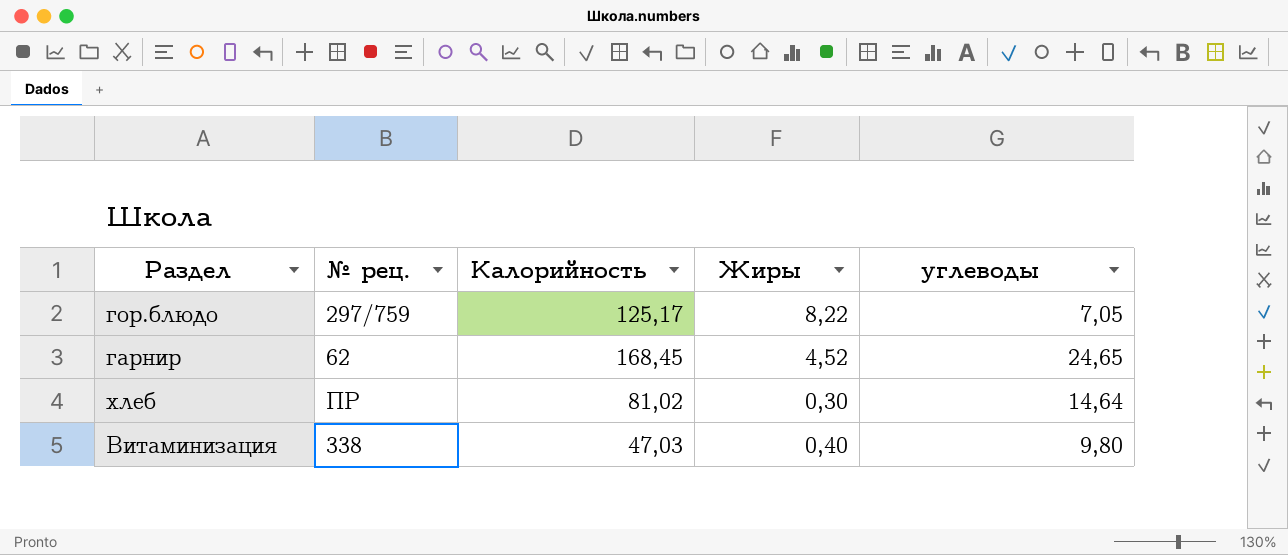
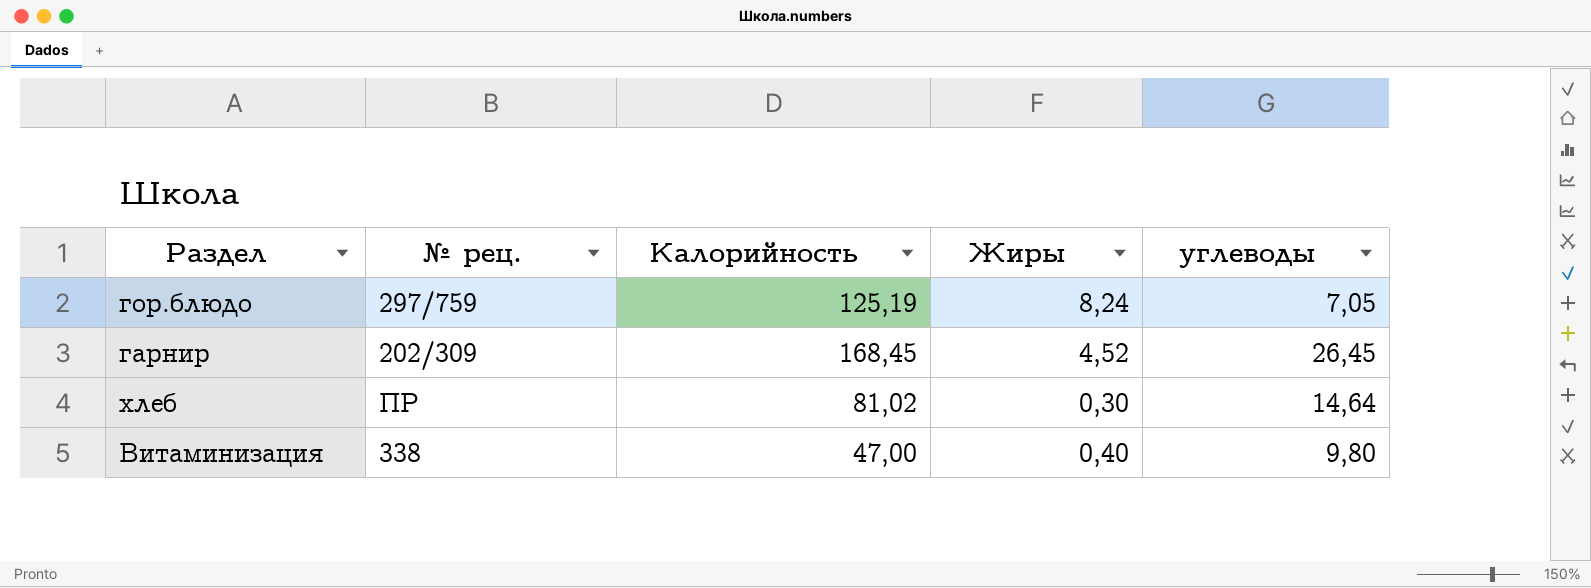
гор.блюдо | Калорийность: 125,17 -> 125,19
гор.блюдо | Жиры: 8,22 -> 8,24
гарнир | № рец.: 62 -> 202/309
гарнир | углеводы: 24,65 -> 26,45
Витаминизация | Калорийность: 47,03 -> 47,00

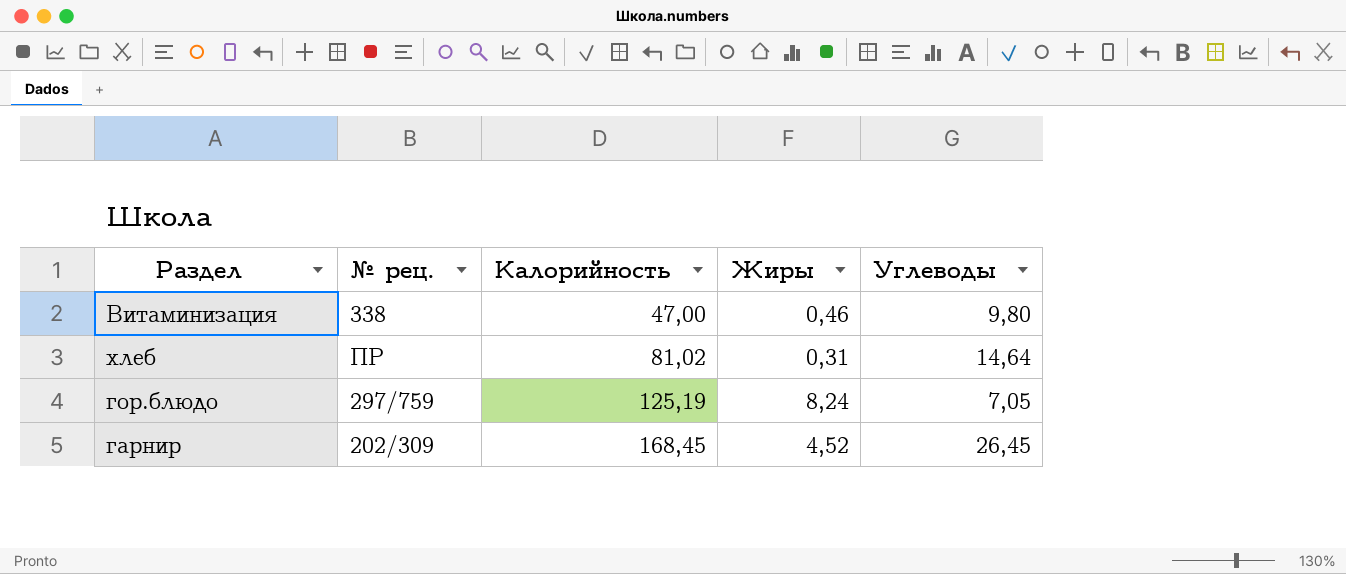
row order: none -> Калорийность ascending
column name: углеводы -> Углеводы
Витаминизация | Жиры: 0,40 -> 0,46
хлеб | Жиры: 0,30 -> 0,31

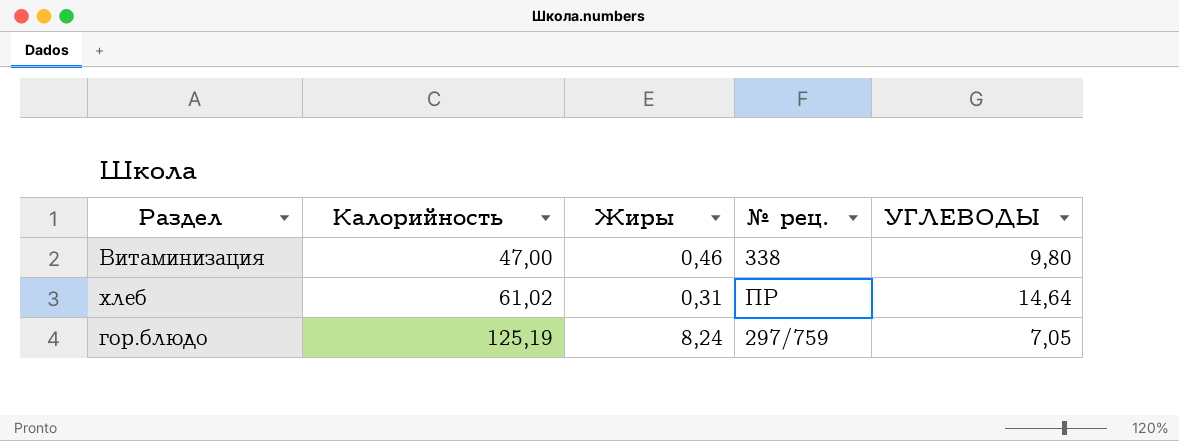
column № рец. | position: 2 -> 4
column name: Углеводы -> УГЛЕВОДЫ
row гарнир: 202/309 | 168,45 | 4,52 | 26,45 -> none
хлеб | Калорийность: 81,02 -> 61,02

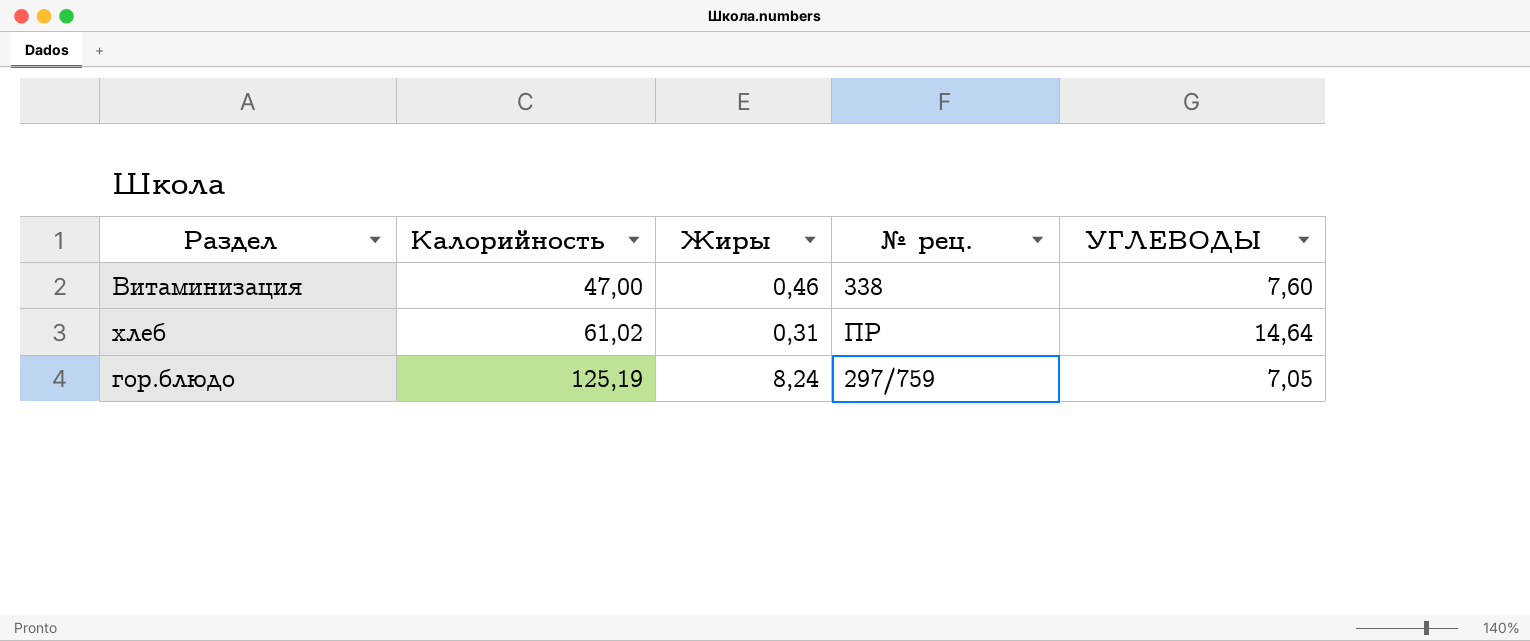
Витаминизация | УГЛЕВОДЫ: 9,80 -> 7,60

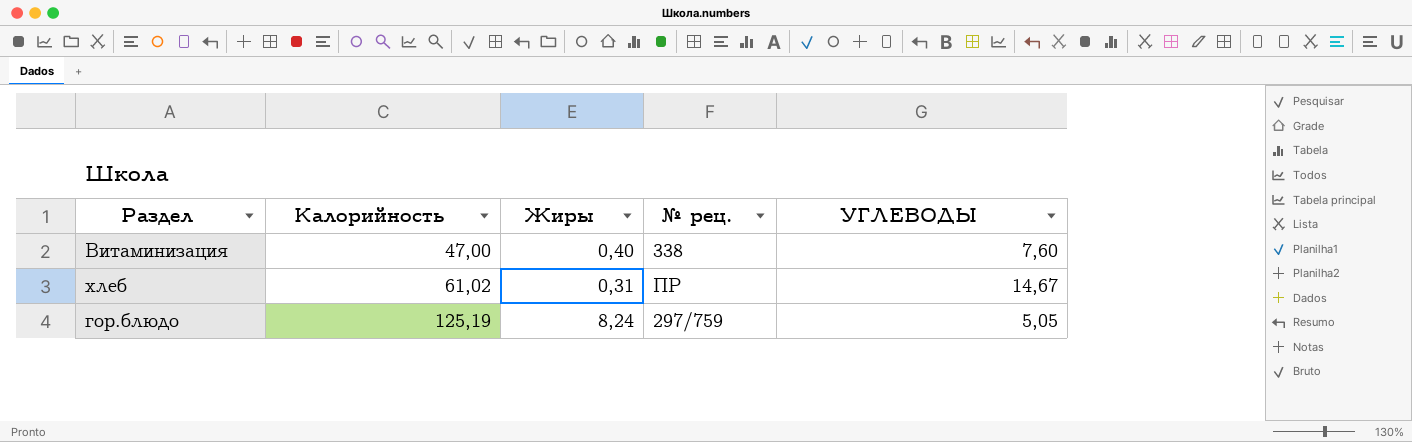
Витаминизация | Жиры: 0,46 -> 0,40
хлеб | УГЛЕВОДЫ: 14,64 -> 14,67
гор.блюдо | УГЛЕВОДЫ: 7,05 -> 5,05

